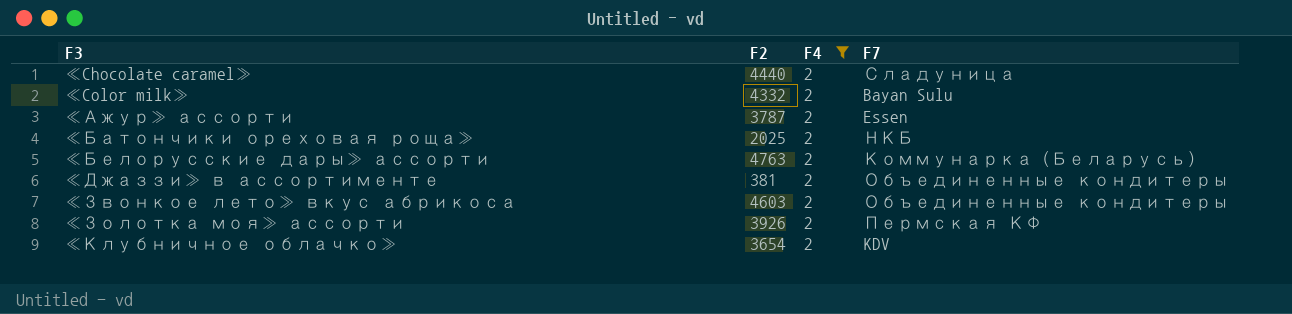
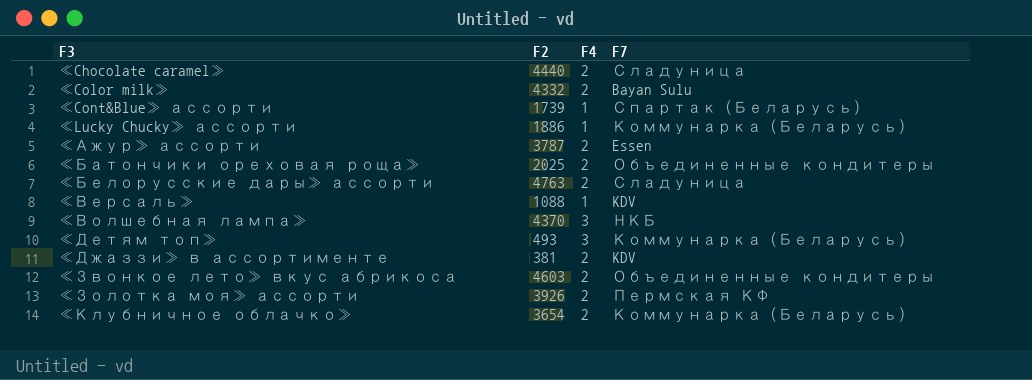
filter: F4 = 2 -> none
«Батончики ореховая роща» | F7: НКБ -> Объединенные кондитеры
«Белорусские дары» ассорти | F7: Коммунарка (Беларусь) -> Сладуница
«Джаззи» в ассортименте | F7: Объединенные кондитеры -> KDV
«Клубничное облачко» | F7: KDV -> Коммунарка (Беларусь)

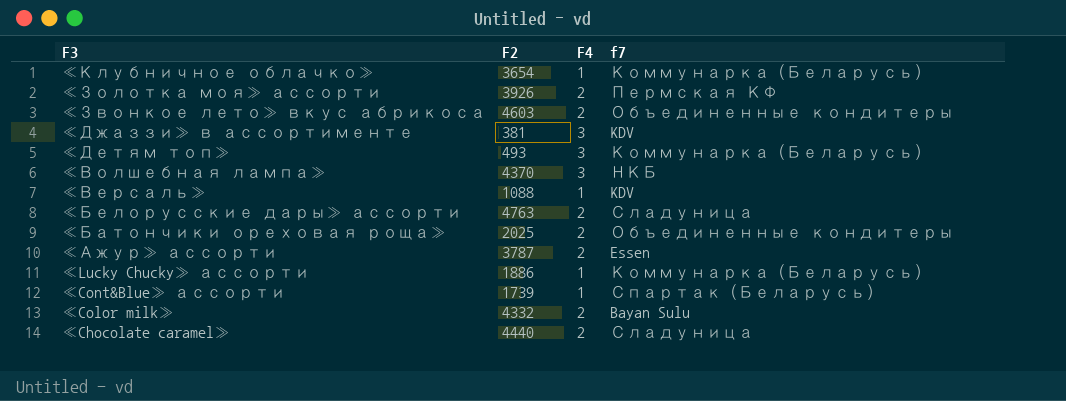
row order: F3 ascending -> F3 descending
column name: F7 -> f7
«Клубничное облачко» | F4: 2 -> 1
«Джаззи» в ассортименте | F4: 2 -> 3

